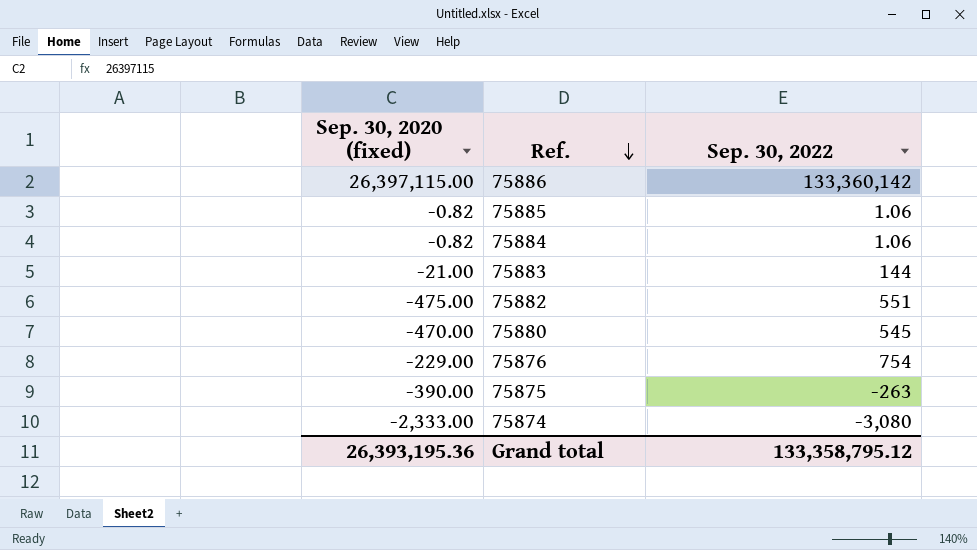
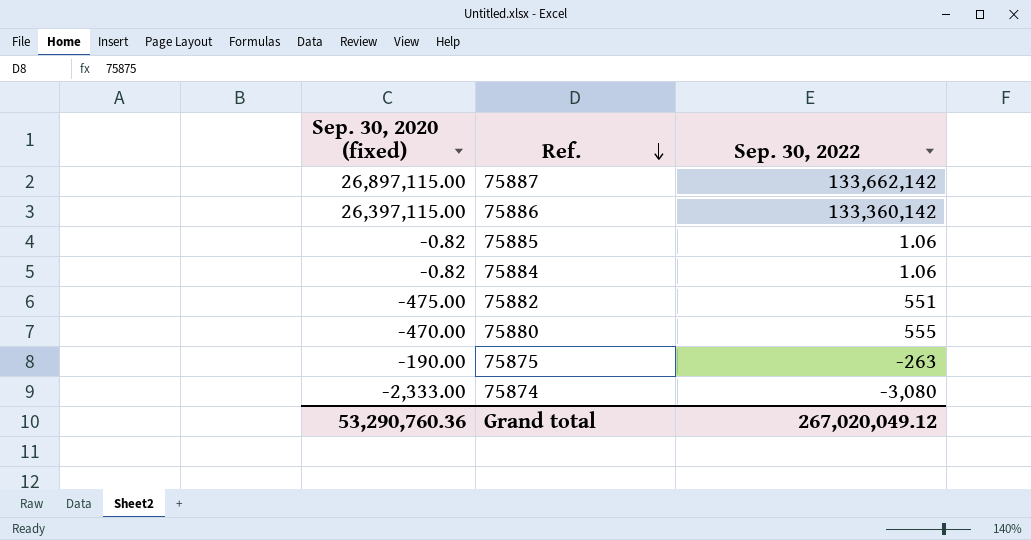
row 75883: -21.00 | 144 -> none
row 75876: -229.00 | 754 -> none
row 75887: none -> 26,897,115.00 | 133,662,142
75880 | Sep. 30, 2022: 545 -> 555
75875 | Sep. 30, 2020 (fixed): -390.00 -> -190.00
Grand total | Sep. 30, 2020 (fixed): 26,393,195.36 -> 53,290,760.36
Grand total | Sep. 30, 2022: 133,358,795.12 -> 267,020,049.12

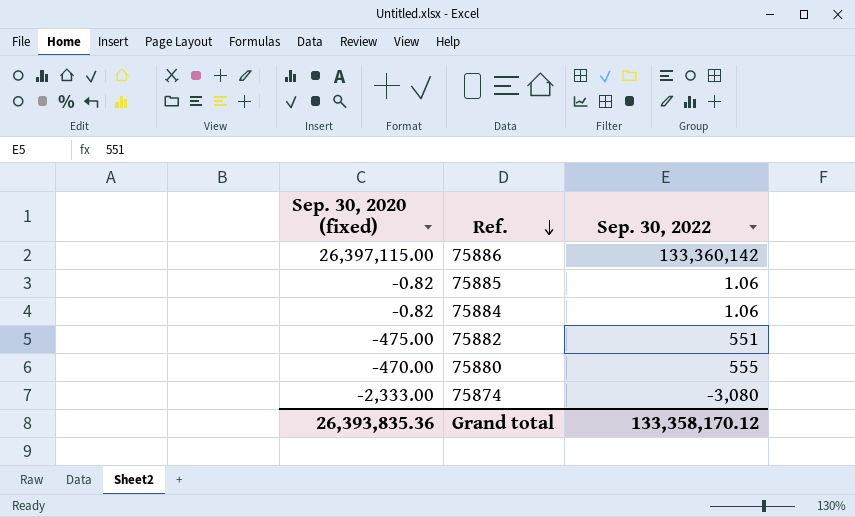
row 75887: 26,897,115.00 | 133,662,142 -> none
row 75875: -190.00 | -263 -> none
Grand total | Sep. 30, 2020 (fixed): 53,290,760.36 -> 26,393,835.36
Grand total | Sep. 30, 2022: 267,020,049.12 -> 133,358,170.12

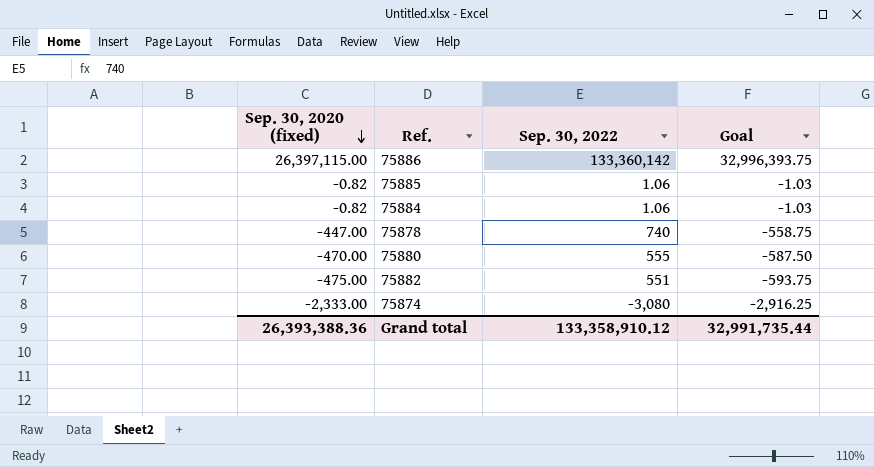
row order: Ref. descending -> Sep. 30, 2020 (fixed) descending
column Goal | formula: none -> [Sep. 30, 2020 (fixed)] * 1.25
row 75878: none -> -447.00 | 740 | -558.75
Grand total | Sep. 30, 2020 (fixed): 26,393,835.36 -> 26,393,388.36
Grand total | Sep. 30, 2022: 133,358,170.12 -> 133,358,910.12

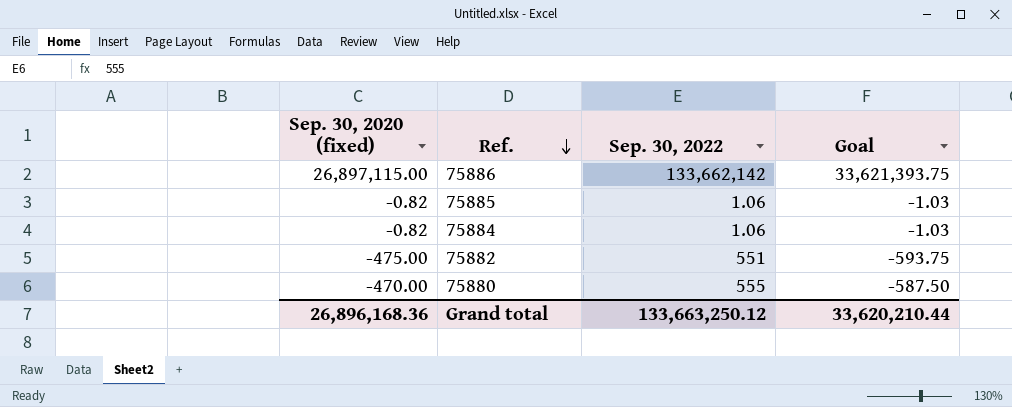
row order: Sep. 30, 2020 (fixed) descending -> Ref. descending
row 75878: -447.00 | 740 | -558.75 -> none
row 75874: -2,333.00 | -3,080 | -2,916.25 -> none
75886 | Sep. 30, 2020 (fixed): 26,397,115.00 -> 26,897,115.00
75886 | Sep. 30, 2022: 133,360,142 -> 133,662,142
75886 | Goal: 32,996,393.75 -> 33,621,393.75
Grand total | Sep. 30, 2020 (fixed): 26,393,388.36 -> 26,896,168.36
Grand total | Sep. 30, 2022: 133,358,910.12 -> 133,663,250.12
Grand total | Goal: 32,991,735.44 -> 33,620,210.44

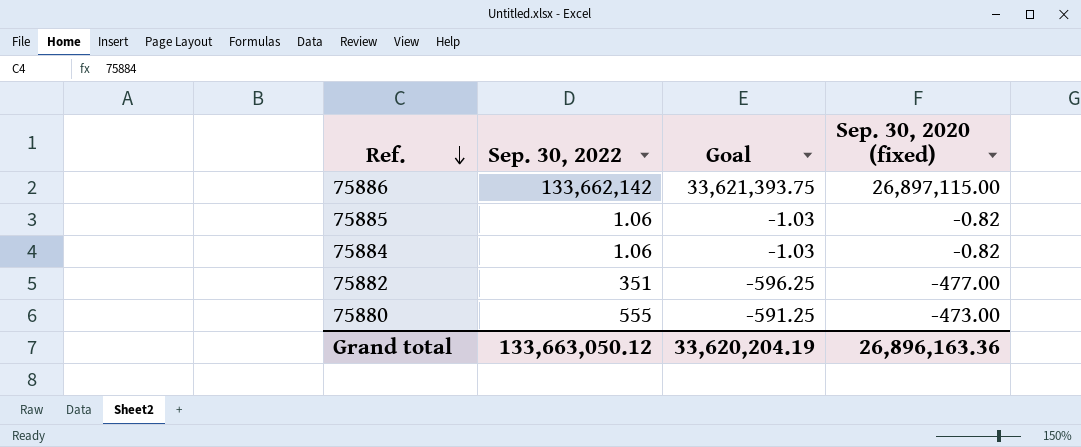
column Sep. 30, 2020 (fixed) | position: 1 -> 4
75882 | Sep. 30, 2022: 551 -> 351
75882 | Goal: -593.75 -> -596.25
75882 | Sep. 30, 2020 (fixed): -475.00 -> -477.00
75880 | Goal: -587.50 -> -591.25
75880 | Sep. 30, 2020 (fixed): -470.00 -> -473.00
Grand total | Sep. 30, 2022: 133,663,250.12 -> 133,663,050.12
Grand total | Goal: 33,620,210.44 -> 33,620,204.19
Grand total | Sep. 30, 2020 (fixed): 26,896,168.36 -> 26,896,163.36

